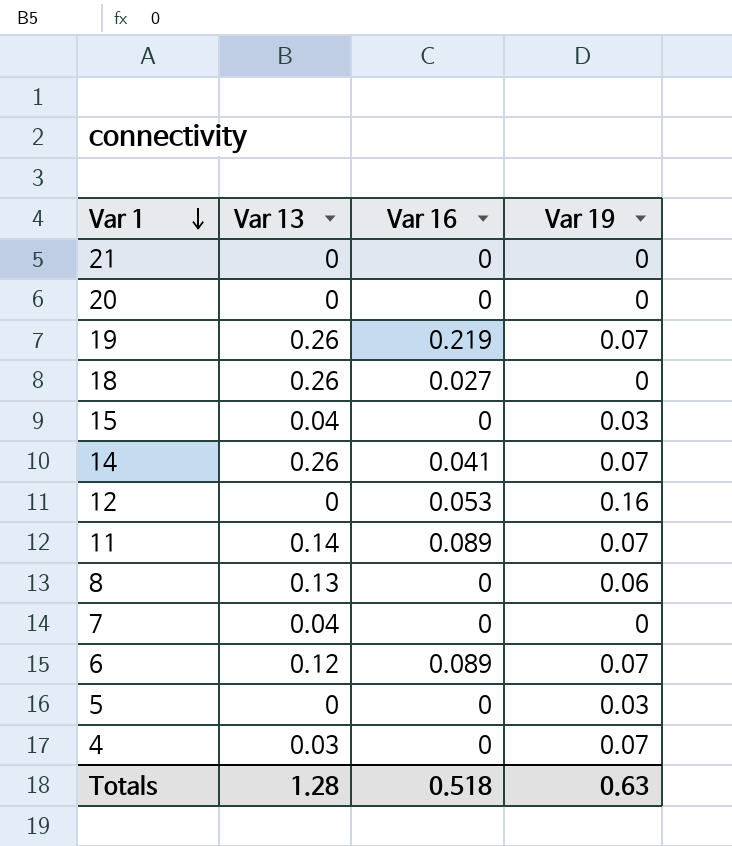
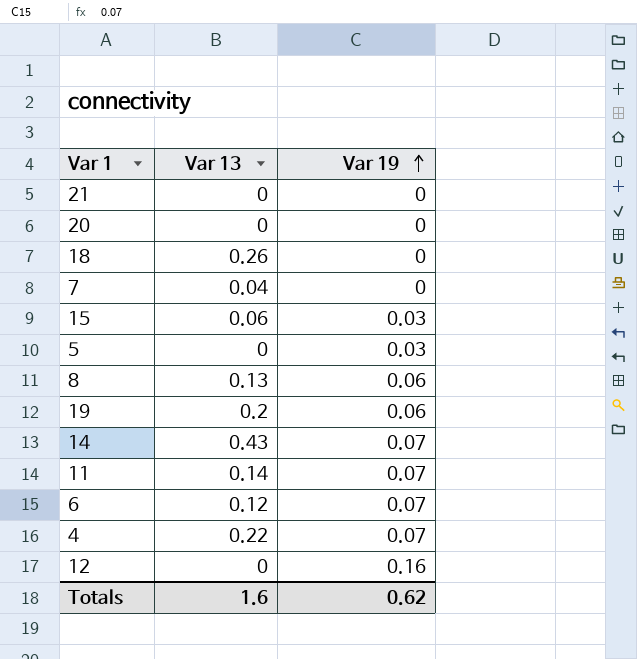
row order: Var 1 descending -> Var 19 ascending
column Var 16 | position: 3 -> none
15 | Var 13: 0.04 -> 0.06
19 | Var 13: 0.26 -> 0.2
19 | Var 19: 0.07 -> 0.06
14 | Var 13: 0.26 -> 0.43
4 | Var 13: 0.03 -> 0.22
Totals | Var 13: 1.28 -> 1.6
Totals | Var 19: 0.63 -> 0.62

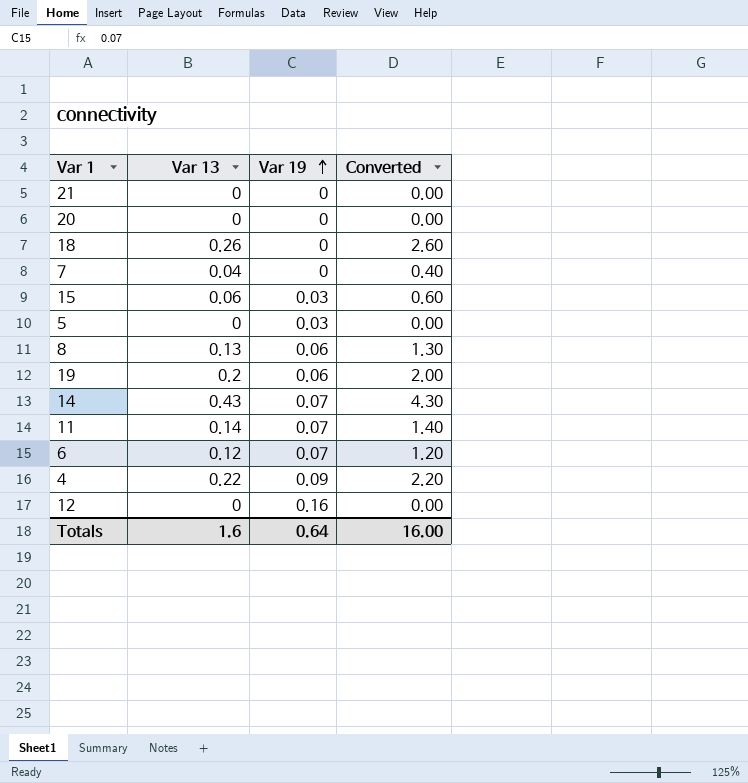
column Converted | formula: none -> [Var 13] * 10
4 | Var 19: 0.07 -> 0.09
Totals | Var 19: 0.62 -> 0.64

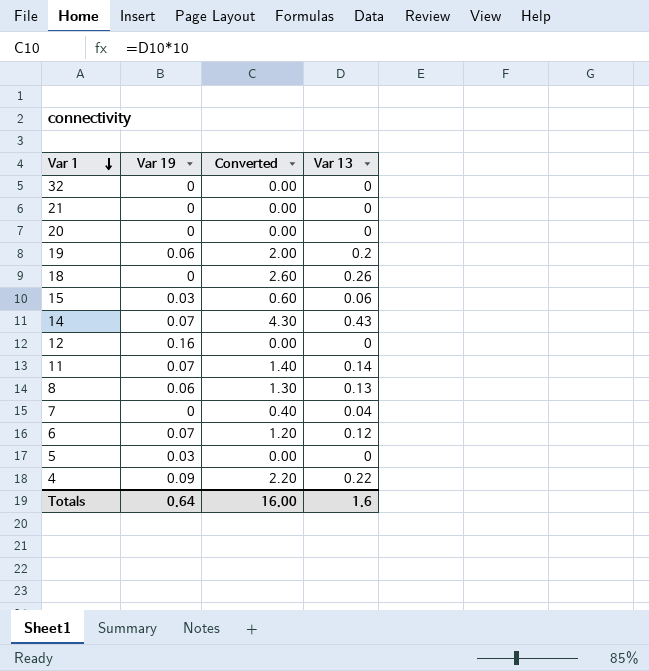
row order: Var 19 ascending -> Var 1 descending
column Var 13 | position: 2 -> 4
row 32: none -> 0 | 0.00 | 0

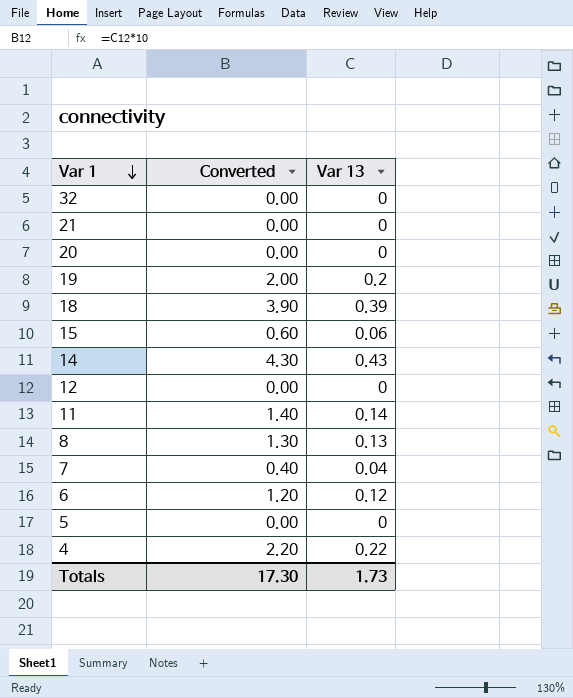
column Var 19 | position: 2 -> none
18 | Converted: 2.60 -> 3.90
18 | Var 13: 0.26 -> 0.39
Totals | Converted: 16.00 -> 17.30
Totals | Var 13: 1.6 -> 1.73

